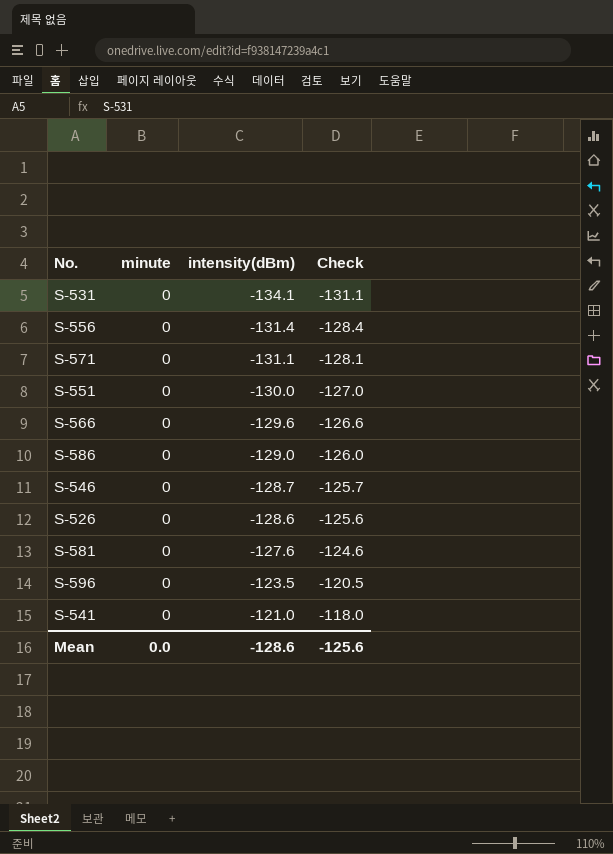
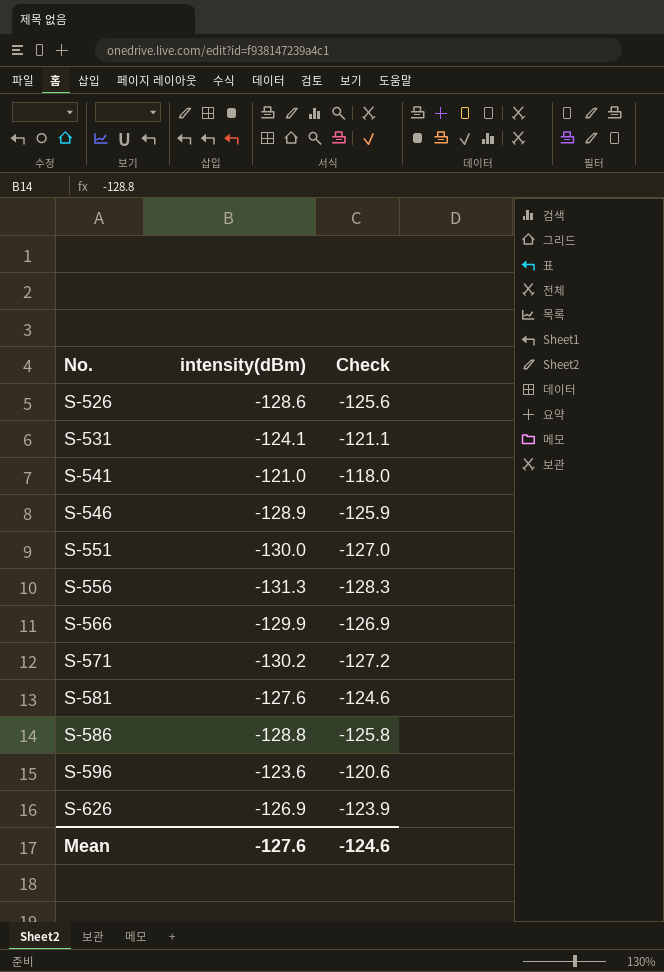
row order: intensity(dBm) ascending -> No. ascending
column minute | position: 2 -> none
S-531 | intensity(dBm): -134.1 -> -124.1
S-531 | Check: -131.1 -> -121.1
S-546 | intensity(dBm): -128.7 -> -128.9
S-546 | Check: -125.7 -> -125.9
S-556 | intensity(dBm): -131.4 -> -131.3
S-556 | Check: -128.4 -> -128.3
S-566 | intensity(dBm): -129.6 -> -129.9
S-566 | Check: -126.6 -> -126.9
S-571 | intensity(dBm): -131.1 -> -130.2
S-571 | Check: -128.1 -> -127.2
S-586 | intensity(dBm): -129.0 -> -128.8
S-586 | Check: -126.0 -> -125.8
S-596 | intensity(dBm): -123.5 -> -123.6
S-596 | Check: -120.5 -> -120.6
row S-626: none -> -126.9 | -123.9
Mean | intensity(dBm): -128.6 -> -127.6
Mean | Check: -125.6 -> -124.6

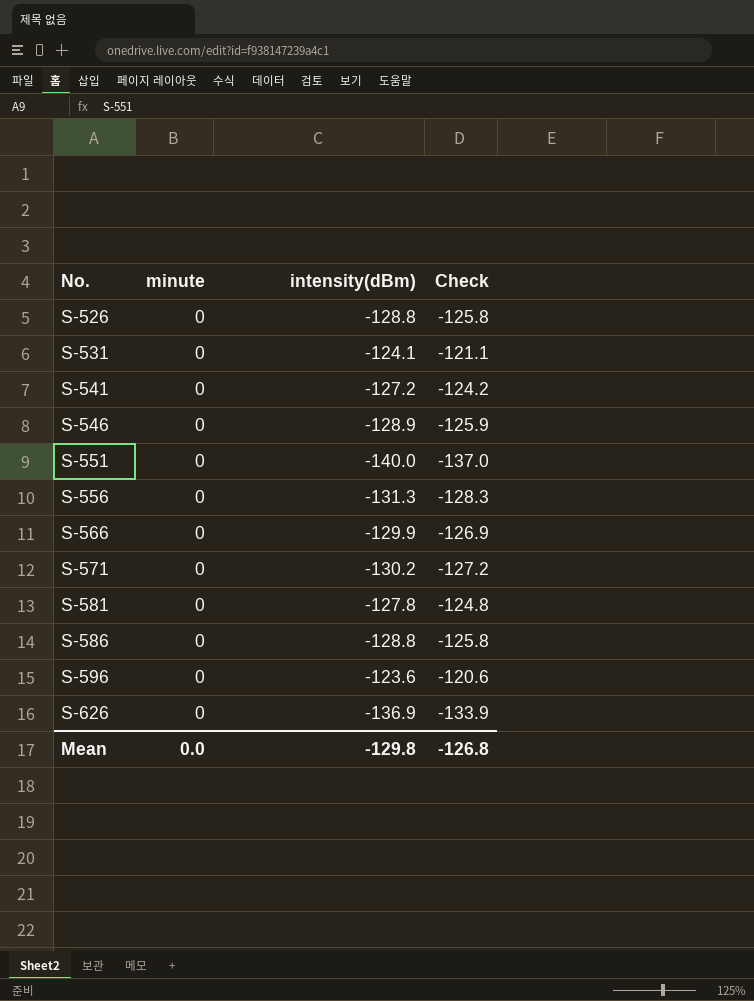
column minute | position: none -> 2
S-526 | intensity(dBm): -128.6 -> -128.8
S-526 | Check: -125.6 -> -125.8
S-541 | intensity(dBm): -121.0 -> -127.2
S-541 | Check: -118.0 -> -124.2
S-551 | intensity(dBm): -130.0 -> -140.0
S-551 | Check: -127.0 -> -137.0
S-581 | intensity(dBm): -127.6 -> -127.8
S-581 | Check: -124.6 -> -124.8
S-626 | intensity(dBm): -126.9 -> -136.9
S-626 | Check: -123.9 -> -133.9
Mean | intensity(dBm): -127.6 -> -129.8
Mean | Check: -124.6 -> -126.8

